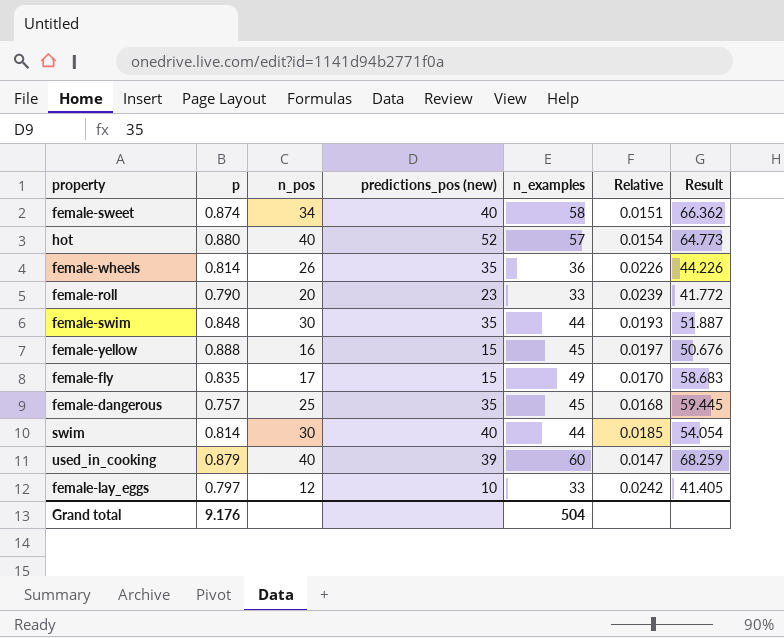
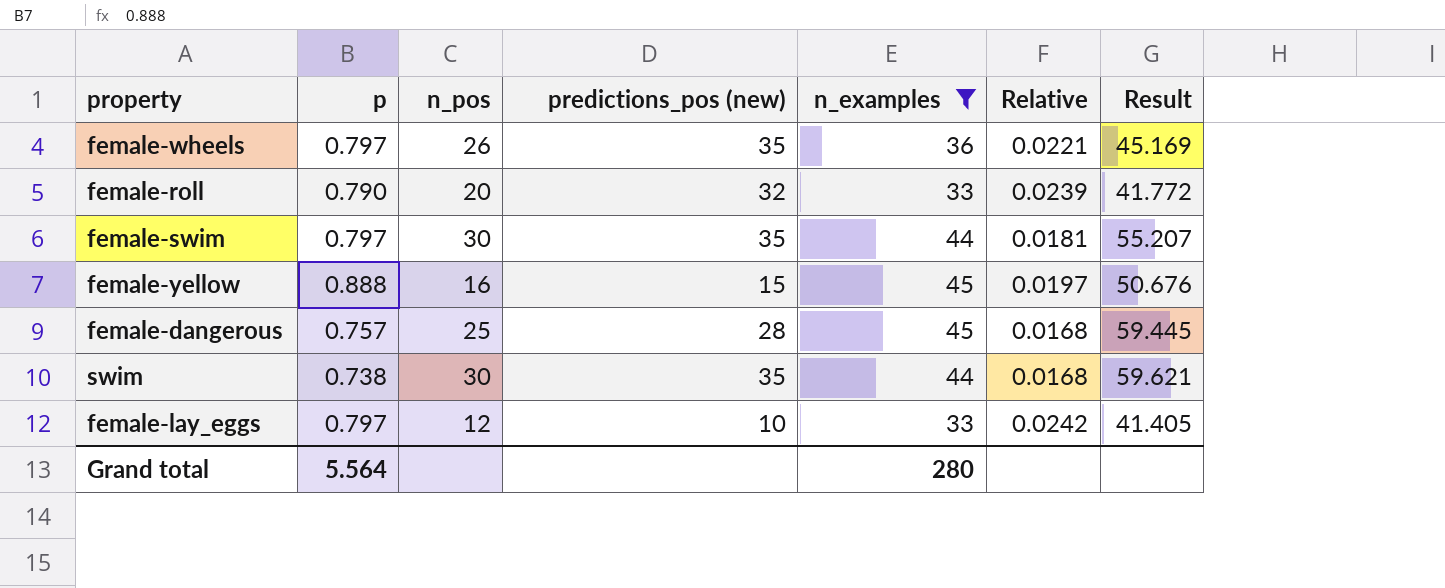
filter: none -> n_examples <= 45
female-wheels | p: 0.814 -> 0.797
female-wheels | Relative: 0.0226 -> 0.0221
female-wheels | Result: 44.226 -> 45.169
female-roll | predictions_pos (new): 23 -> 32
female-swim | p: 0.848 -> 0.797
female-swim | Relative: 0.0193 -> 0.0181
female-swim | Result: 51.887 -> 55.207
female-dangerous | predictions_pos (new): 35 -> 28
swim | p: 0.814 -> 0.738
swim | predictions_pos (new): 40 -> 35
swim | Relative: 0.0185 -> 0.0168
swim | Result: 54.054 -> 59.621
Grand total | p: 9.176 -> 5.564
Grand total | n_examples: 504 -> 280

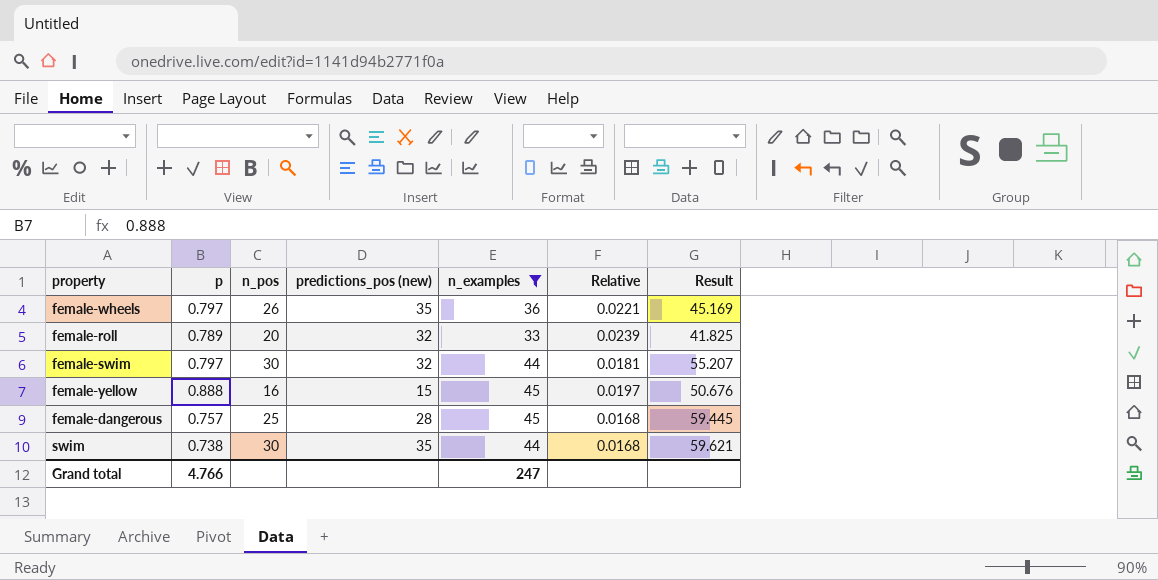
row female-lay_eggs: 0.797 | 12 | 10 | 33 | 0.0242 | 41.405 -> none
female-roll | p: 0.790 -> 0.789
female-roll | Result: 41.772 -> 41.825
female-swim | predictions_pos (new): 35 -> 32
Grand total | p: 5.564 -> 4.766
Grand total | n_examples: 280 -> 247

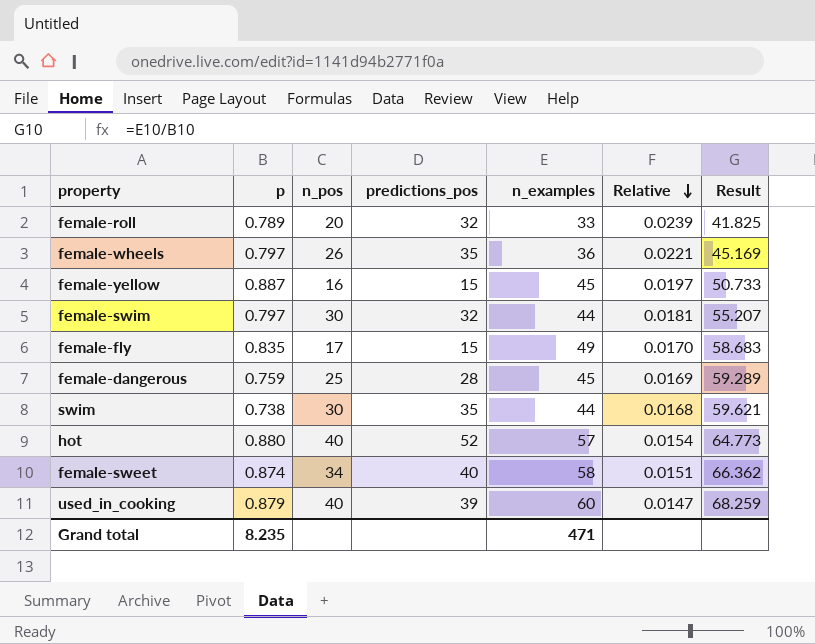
filter: n_examples <= 45 -> none
row order: none -> Relative descending
column name: predictions_pos (new) -> predictions_pos
female-yellow | p: 0.888 -> 0.887
female-yellow | Result: 50.676 -> 50.733
female-dangerous | p: 0.757 -> 0.759
female-dangerous | Relative: 0.0168 -> 0.0169
female-dangerous | Result: 59.445 -> 59.289
Grand total | p: 4.766 -> 8.235
Grand total | n_examples: 247 -> 471

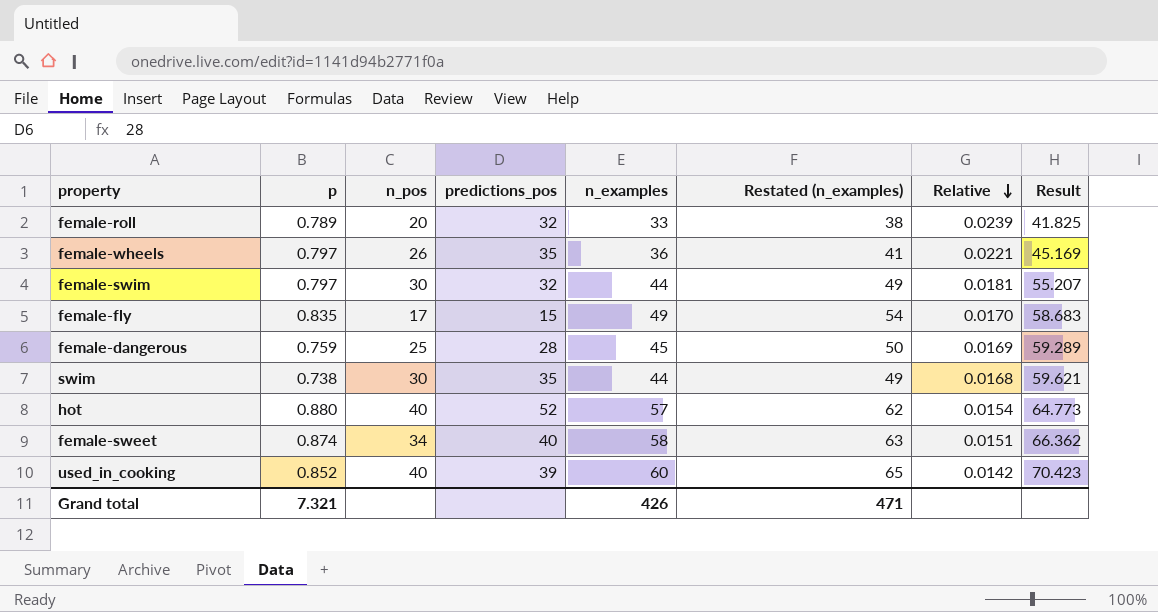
column Restated (n_examples) | formula: none -> [n_examples] + 5
row female-yellow: 0.887 | 16 | 15 | 45 | 0.0197 | 50.733 -> none
used_in_cooking | p: 0.879 -> 0.852
used_in_cooking | Relative: 0.0147 -> 0.0142
used_in_cooking | Result: 68.259 -> 70.423
Grand total | p: 8.235 -> 7.321
Grand total | n_examples: 471 -> 426

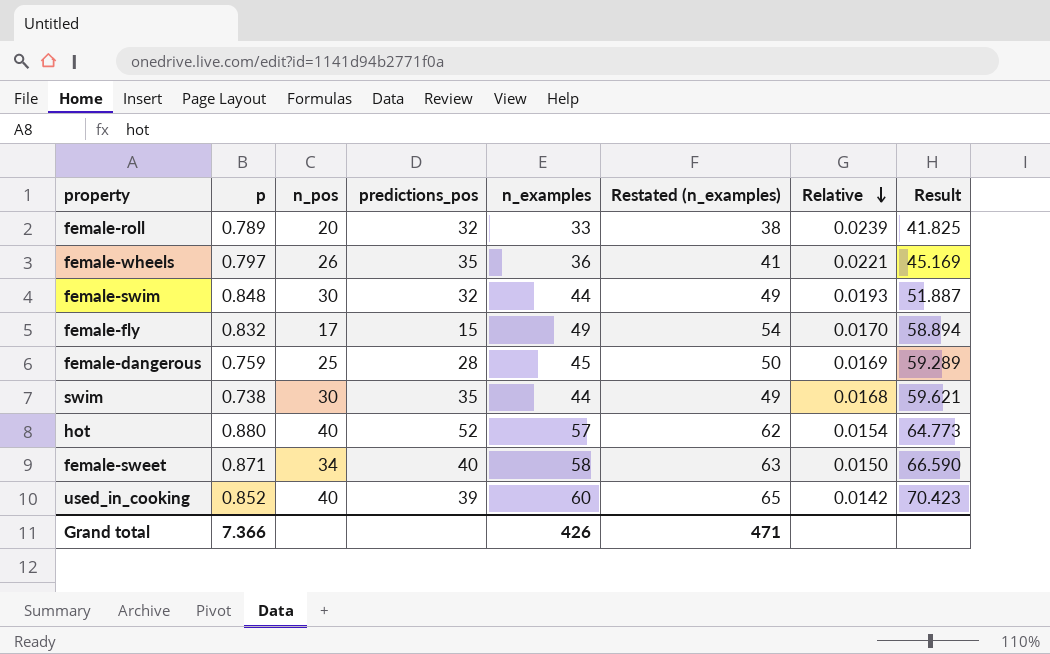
female-swim | p: 0.797 -> 0.848
female-swim | Relative: 0.0181 -> 0.0193
female-swim | Result: 55.207 -> 51.887
female-fly | p: 0.835 -> 0.832
female-fly | Result: 58.683 -> 58.894
female-sweet | p: 0.874 -> 0.871
female-sweet | Relative: 0.0151 -> 0.0150
female-sweet | Result: 66.362 -> 66.590
Grand total | p: 7.321 -> 7.366

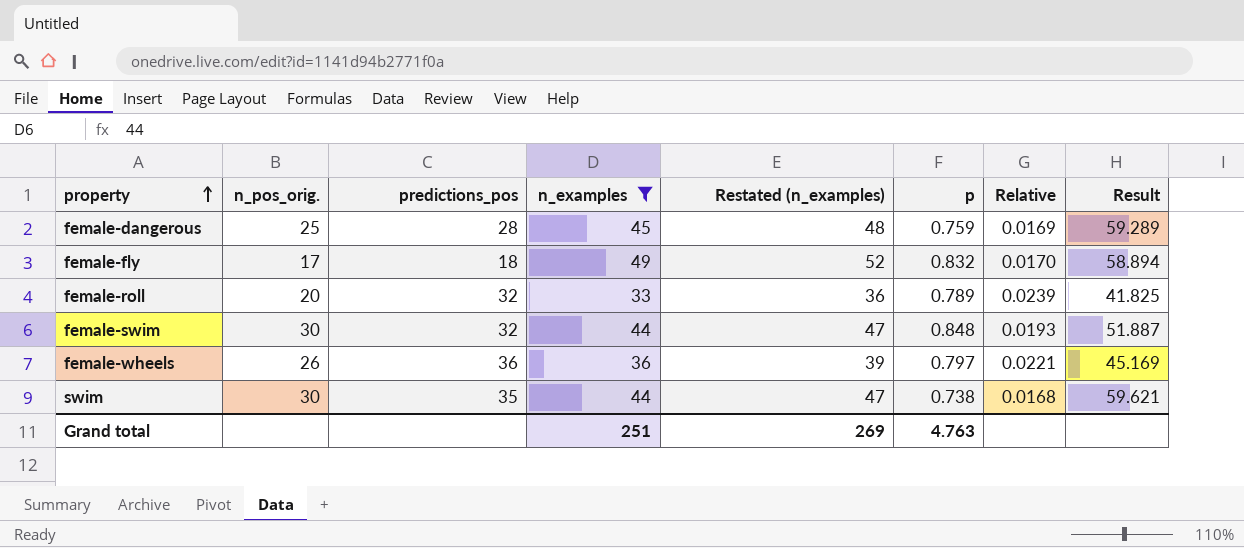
filter: none -> n_examples <= 49
row order: Relative descending -> property ascending
column name: n_pos -> n_pos_orig.
column Restated (n_examples) | formula: [n_examples] + 5 -> [n_examples] + 3
column p | position: 2 -> 6
female-fly | predictions_pos: 15 -> 18
female-wheels | predictions_pos: 35 -> 36
Grand total | n_examples: 426 -> 251
Grand total | Restated (n_examples): 471 -> 269
Grand total | p: 7.366 -> 4.763

